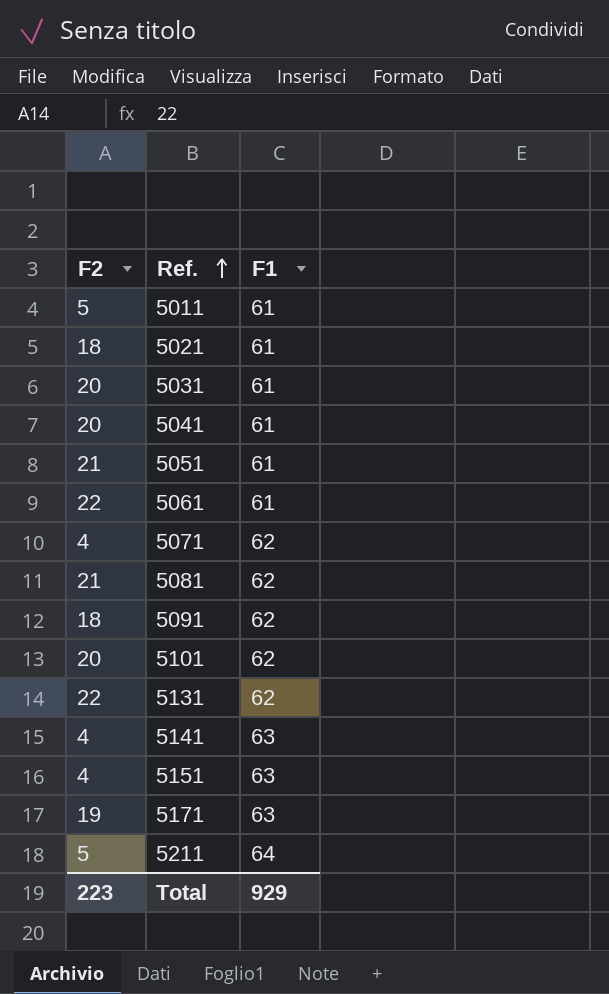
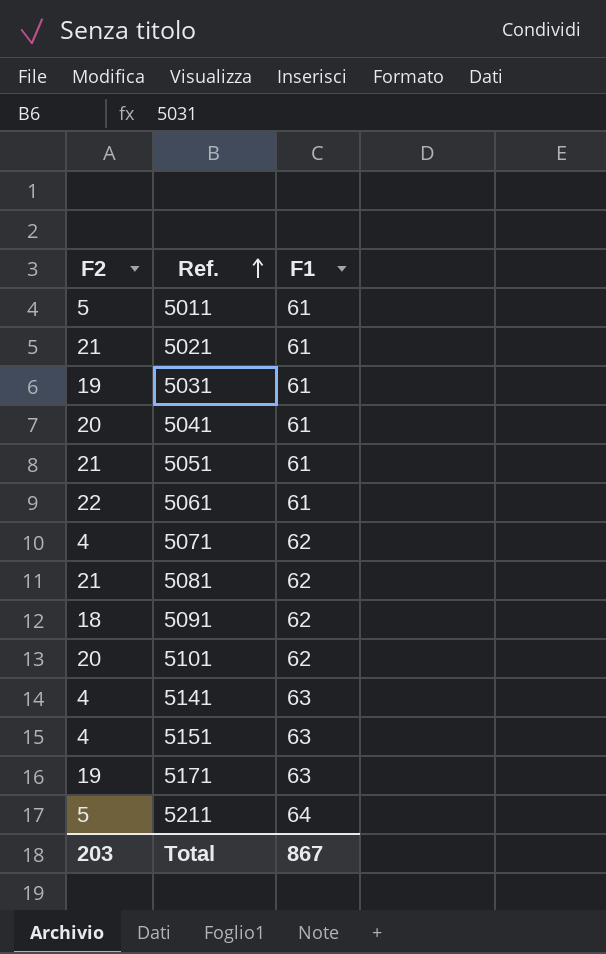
row 5131: 22 | 62 -> none
5021 | F2: 18 -> 21
5031 | F2: 20 -> 19
Total | F2: 223 -> 203
Total | F1: 929 -> 867

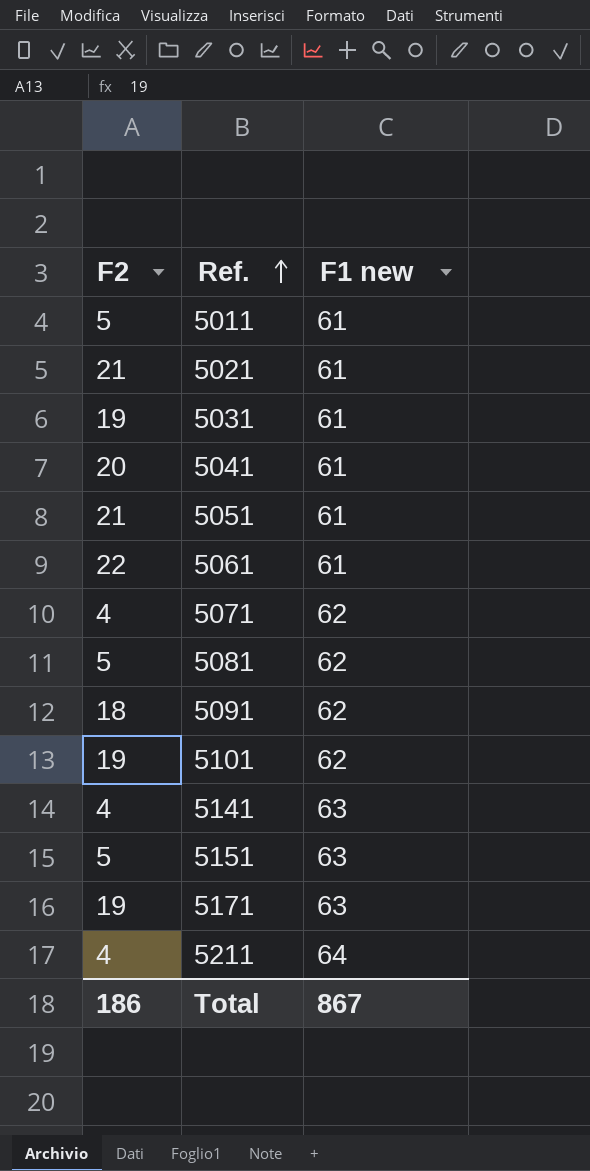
column name: F1 -> F1 new
5081 | F2: 21 -> 5
5101 | F2: 20 -> 19
5151 | F2: 4 -> 5
5211 | F2: 5 -> 4
Total | F2: 203 -> 186

